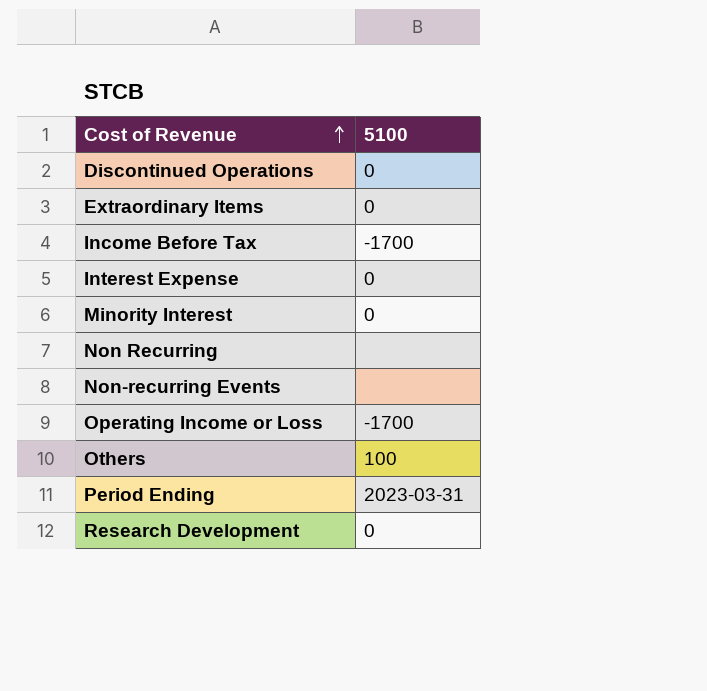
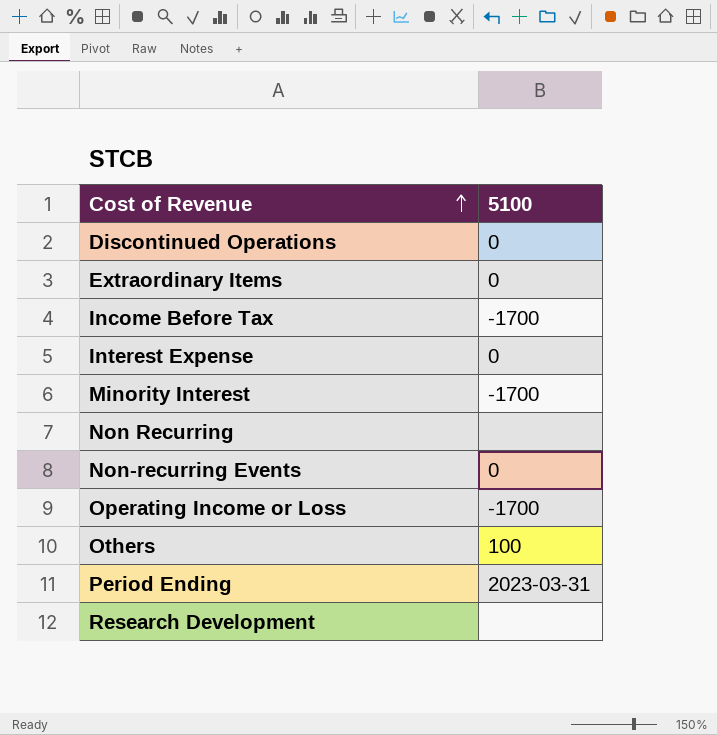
Minority Interest | 5100: 0 -> -1700
Non-recurring Events | 5100: none -> 0
Research Development | 5100: 0 -> none

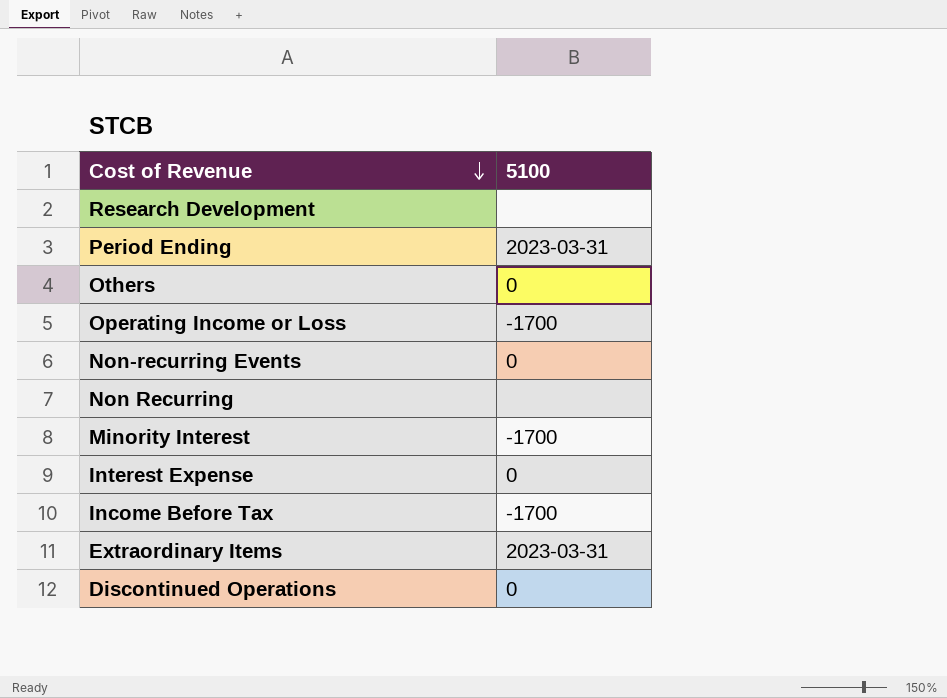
row order: Cost of Revenue ascending -> Cost of Revenue descending
Others | 5100: 100 -> 0
Extraordinary Items | 5100: 0 -> 2023-03-31

